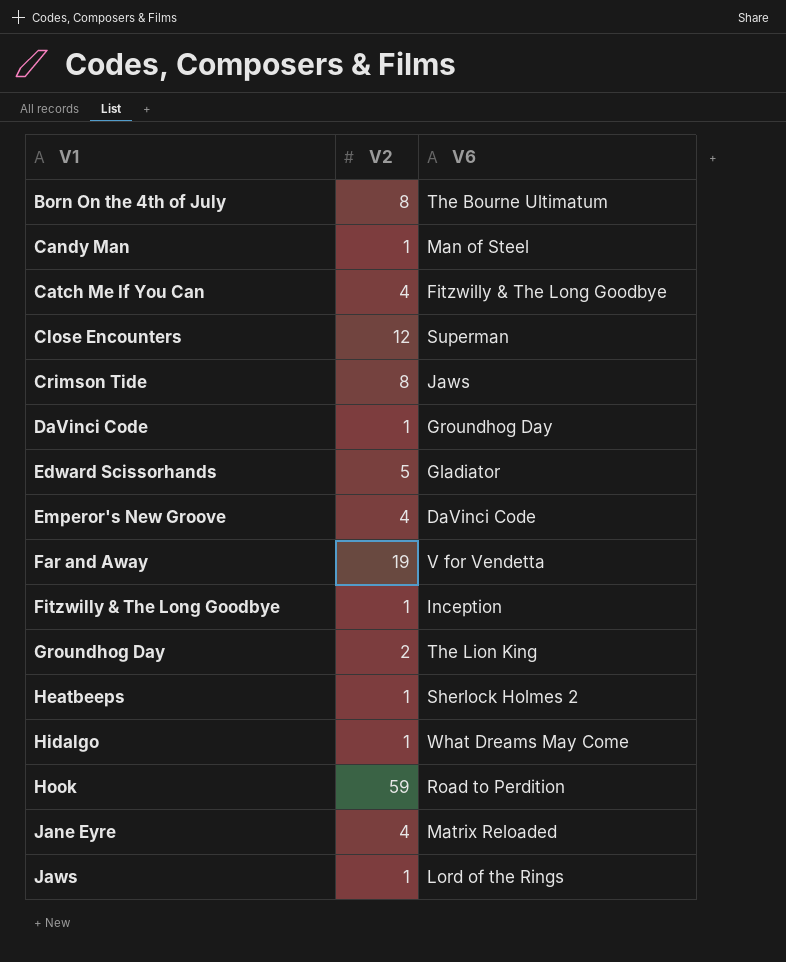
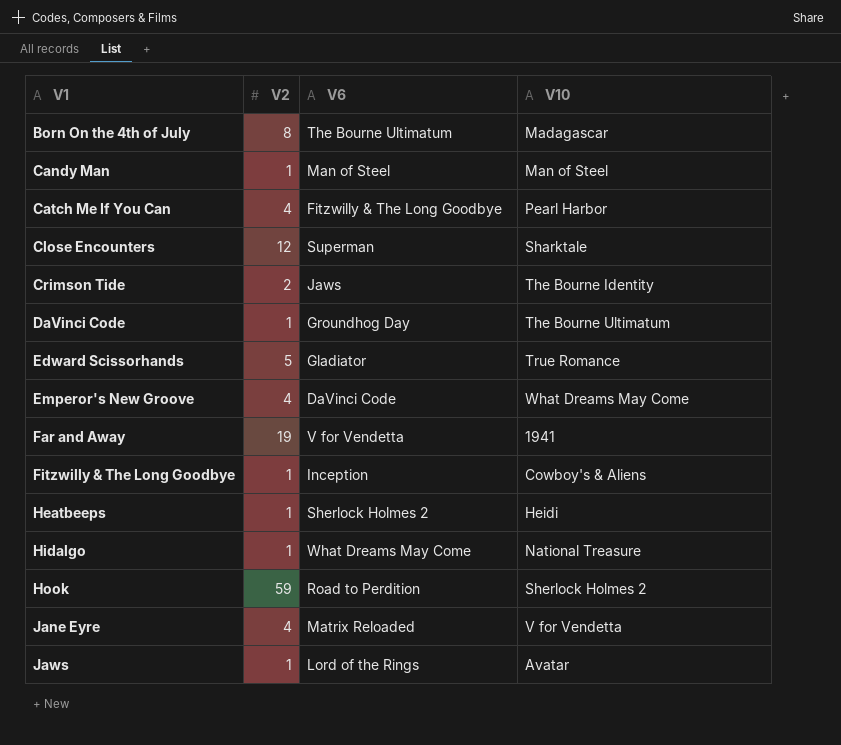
column V10 | position: none -> 4
row Groundhog Day: 2 | The Lion King -> none
Crimson Tide | V2: 8 -> 2

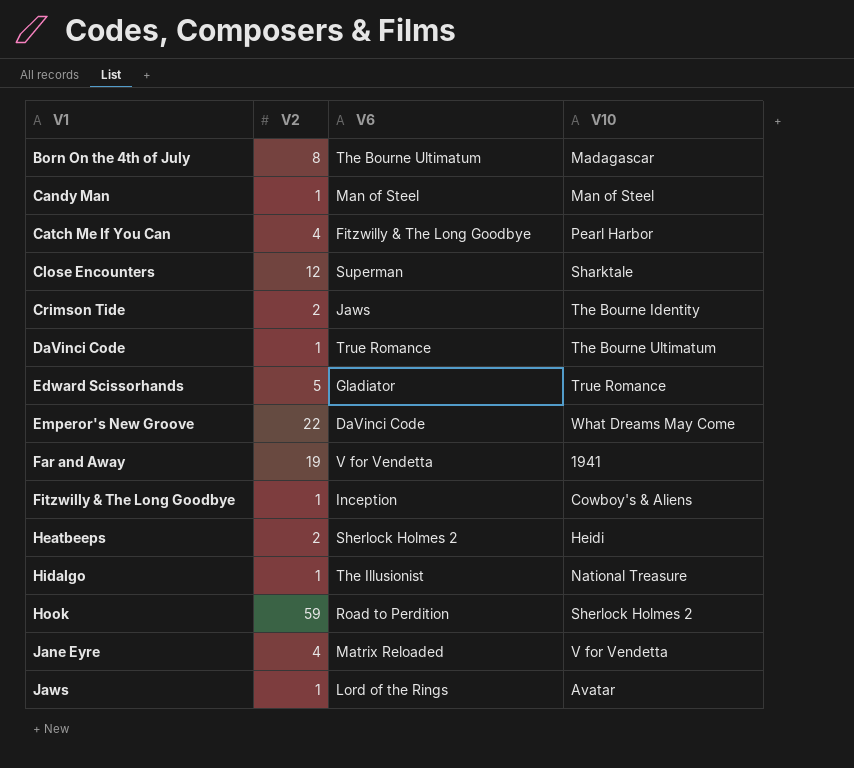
DaVinci Code | V6: Groundhog Day -> True Romance
Emperor's New Groove | V2: 4 -> 22
Heatbeeps | V2: 1 -> 2
Hidalgo | V6: What Dreams May Come -> The Illusionist

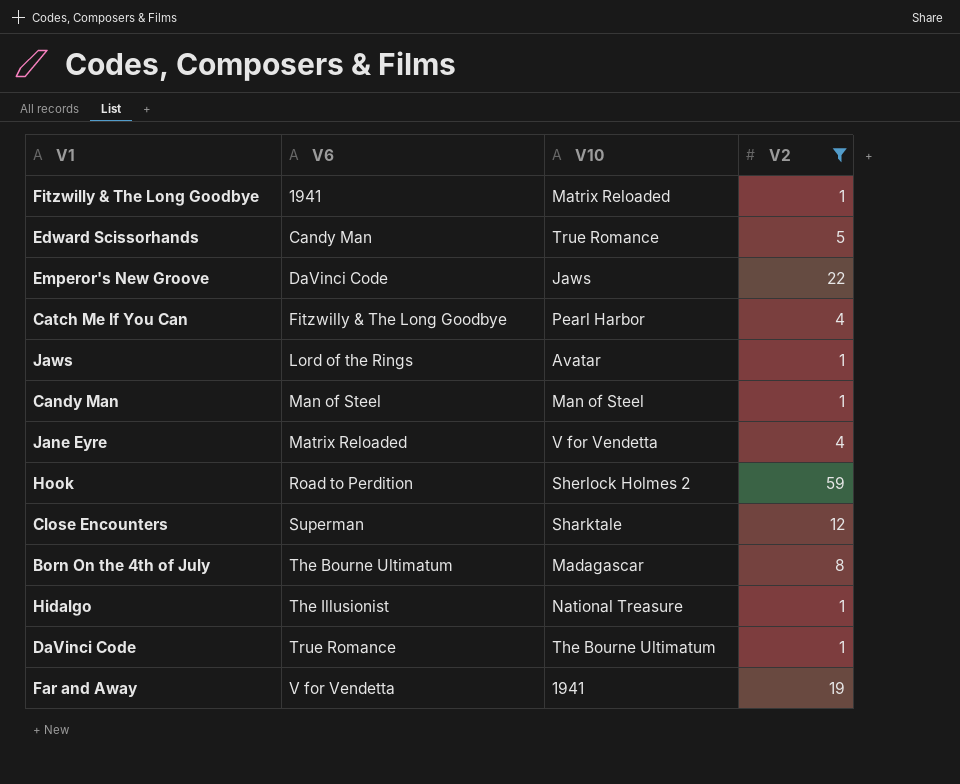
filter: none -> V2 != 2
row order: V1 ascending -> V6 ascending
column V2 | position: 2 -> 4
Fitzwilly & The Long Goodbye | V6: Inception -> 1941
Fitzwilly & The Long Goodbye | V10: Cowboy's & Aliens -> Matrix Reloaded
Edward Scissorhands | V6: Gladiator -> Candy Man
Emperor's New Groove | V10: What Dreams May Come -> Jaws

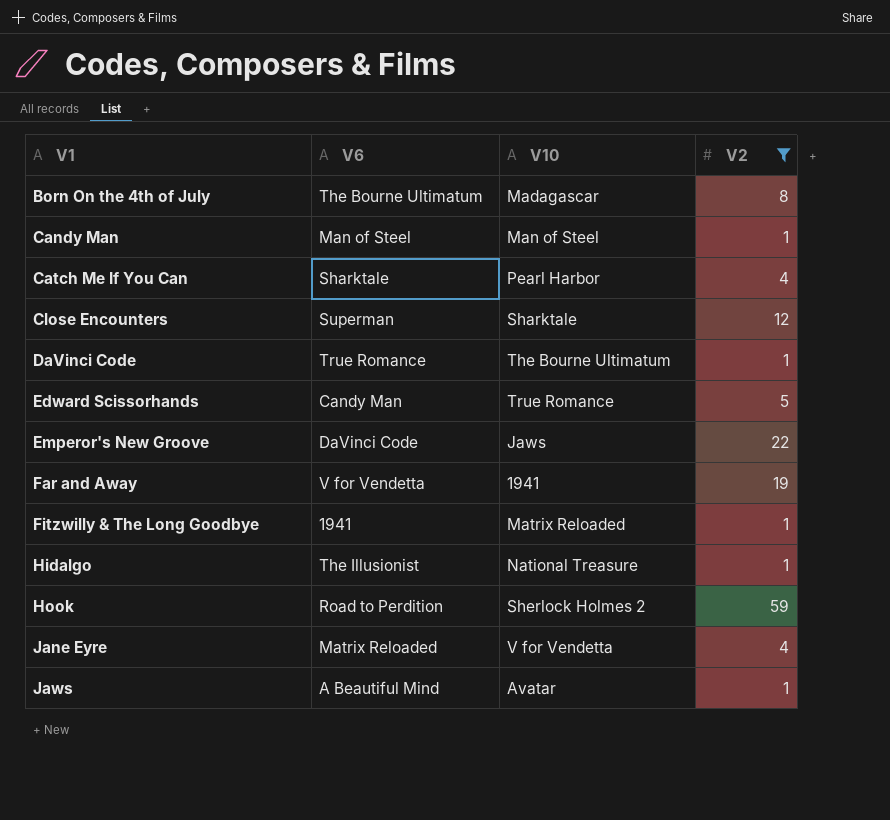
row order: V6 ascending -> V1 ascending
Catch Me If You Can | V6: Fitzwilly & The Long Goodbye -> Sharktale
Jaws | V6: Lord of the Rings -> A Beautiful Mind

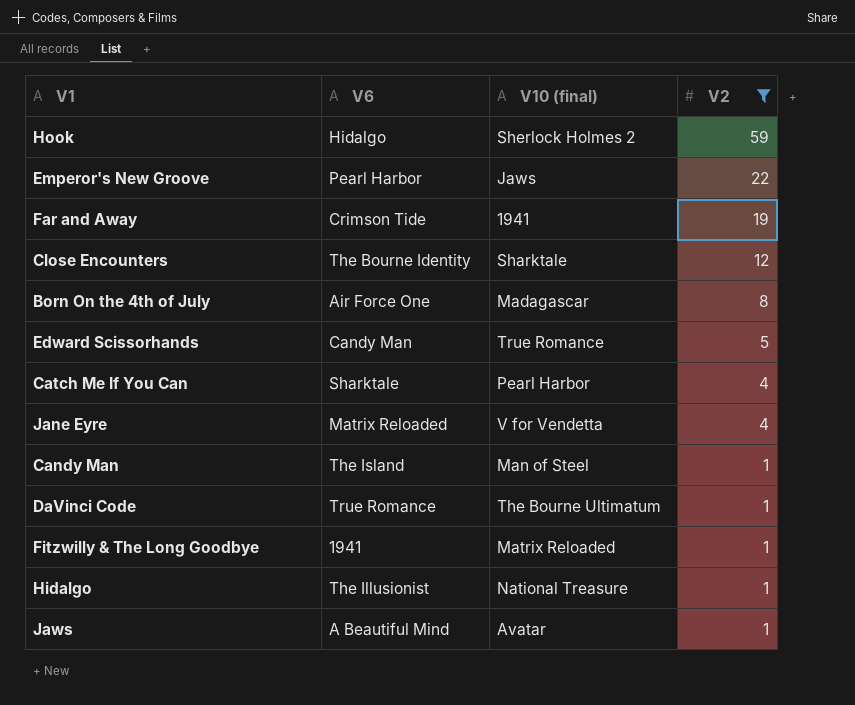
row order: V1 ascending -> V2 descending
column name: V10 -> V10 (final)
Hook | V6: Road to Perdition -> Hidalgo
Emperor's New Groove | V6: DaVinci Code -> Pearl Harbor
Far and Away | V6: V for Vendetta -> Crimson Tide
Close Encounters | V6: Superman -> The Bourne Identity
Born On the 4th of July | V6: The Bourne Ultimatum -> Air Force One
Candy Man | V6: Man of Steel -> The Island

